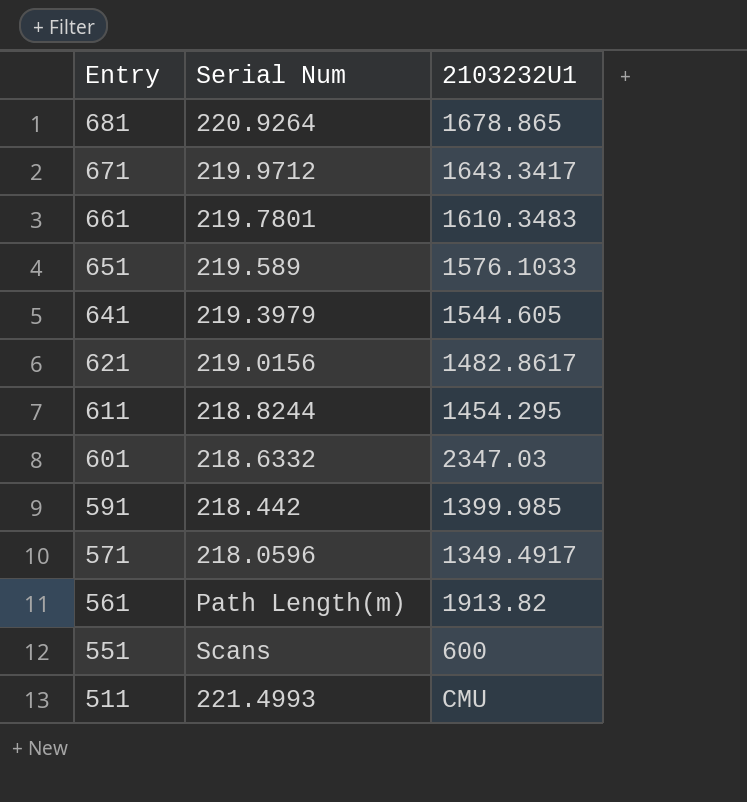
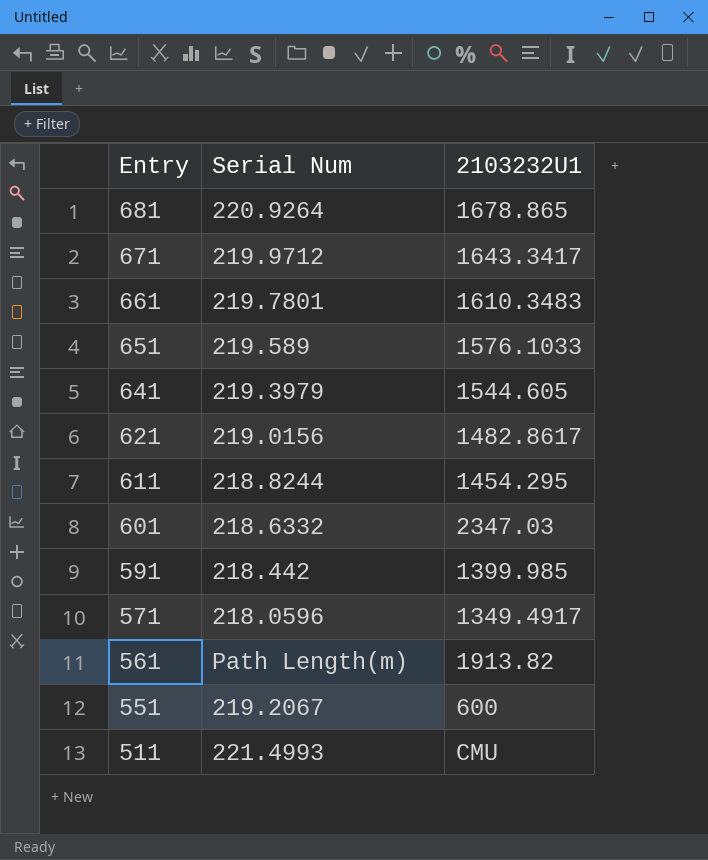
551 | Serial Num: Scans -> 219.2067

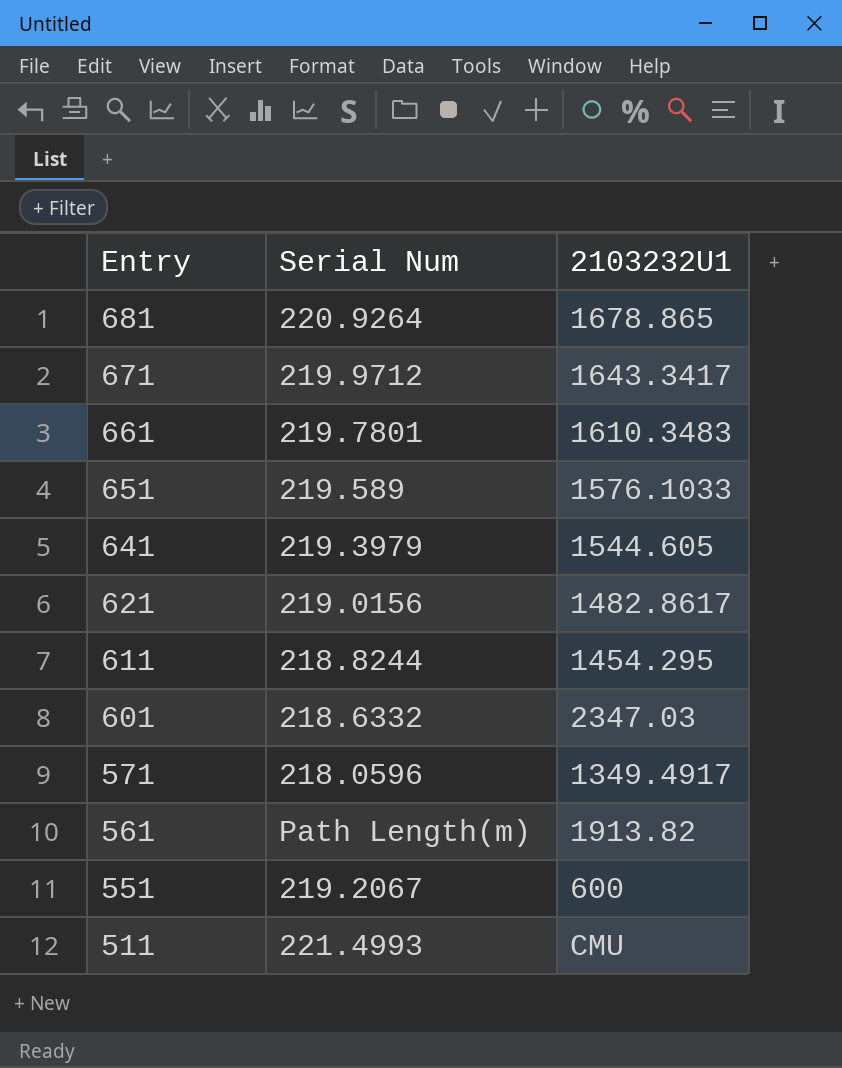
row 591: 218.442 | 1399.985 -> none

